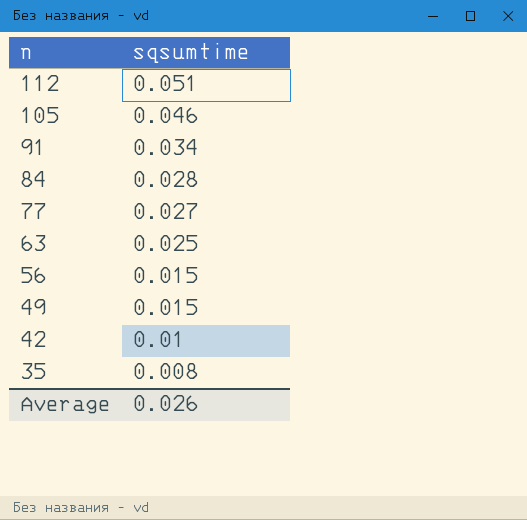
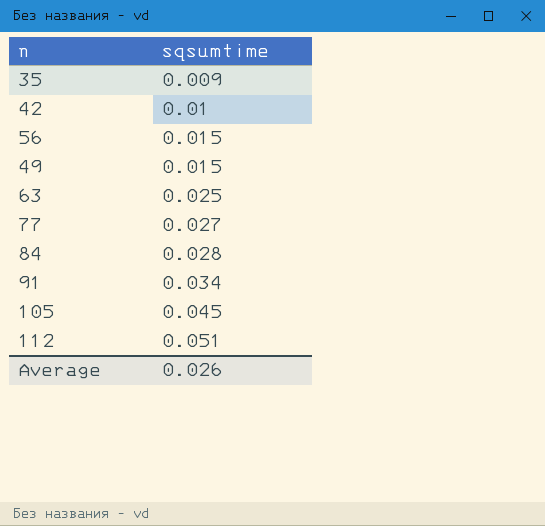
row order: n descending -> sqsumtime ascending
35 | sqsumtime: 0.008 -> 0.009
105 | sqsumtime: 0.046 -> 0.045

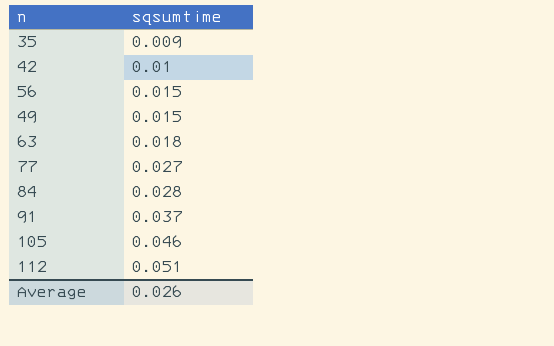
63 | sqsumtime: 0.025 -> 0.018
91 | sqsumtime: 0.034 -> 0.037
105 | sqsumtime: 0.045 -> 0.046

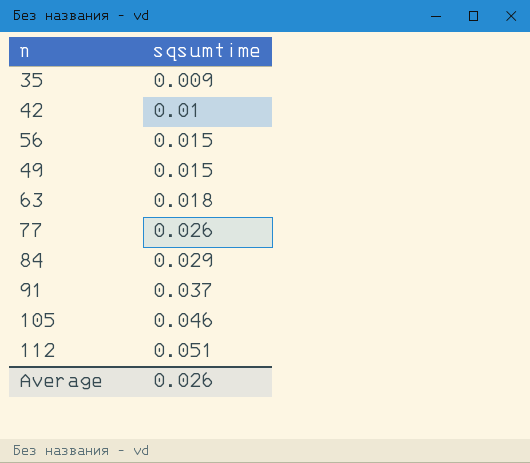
77 | sqsumtime: 0.027 -> 0.026
84 | sqsumtime: 0.028 -> 0.029

